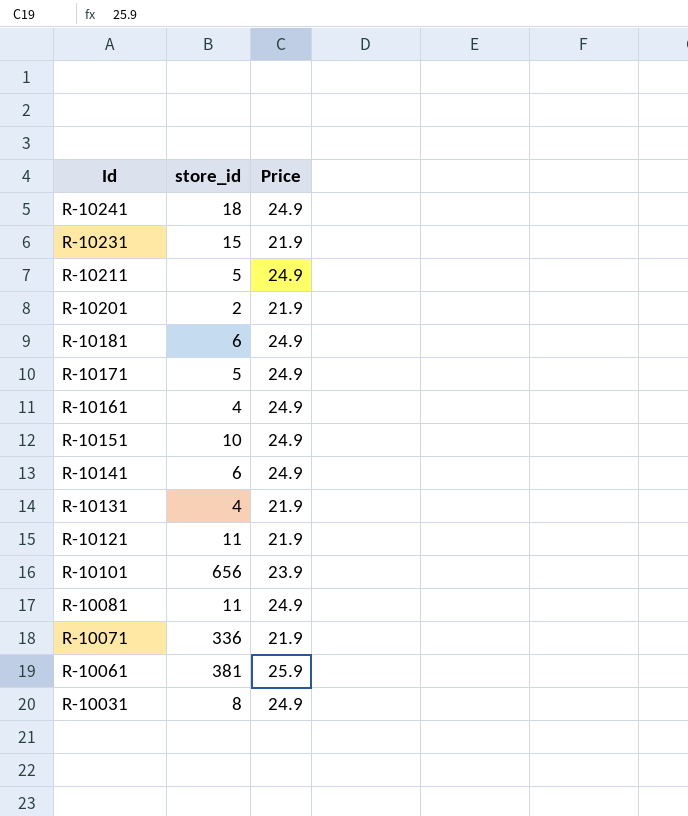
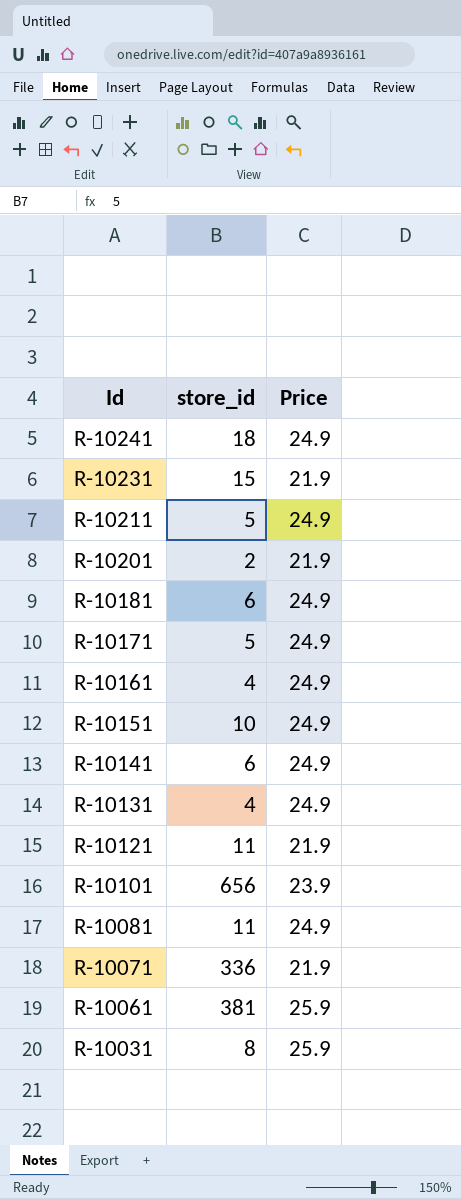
R-10131 | Price: 21.9 -> 24.9
R-10031 | Price: 24.9 -> 25.9

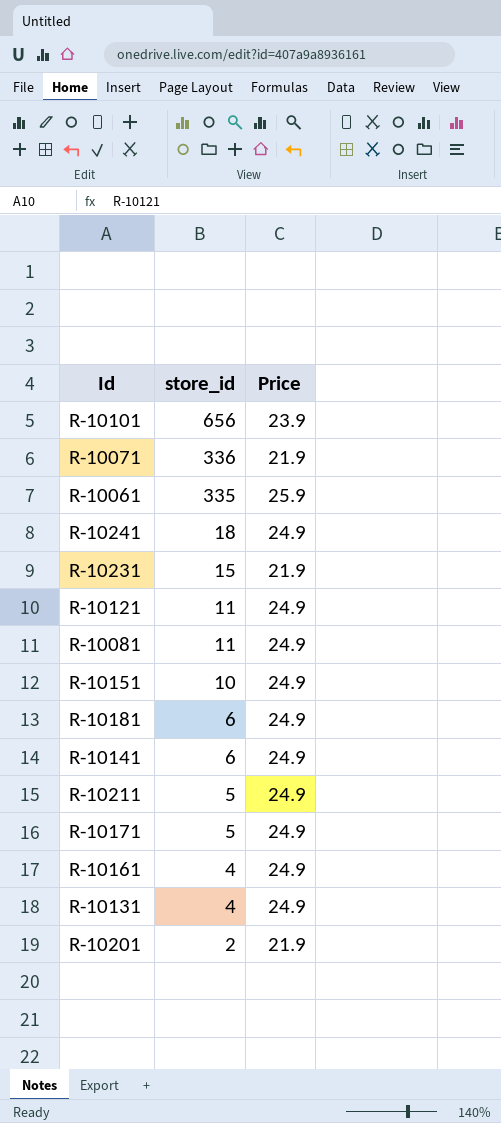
row order: Id descending -> store_id descending
row R-10031: 8 | 25.9 -> none
R-10061 | store_id: 381 -> 335
R-10121 | Price: 21.9 -> 24.9

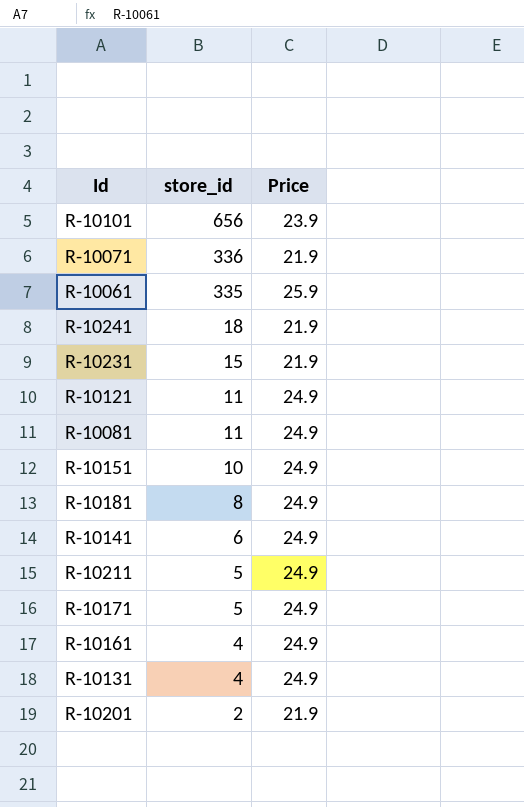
R-10241 | Price: 24.9 -> 21.9
R-10181 | store_id: 6 -> 8

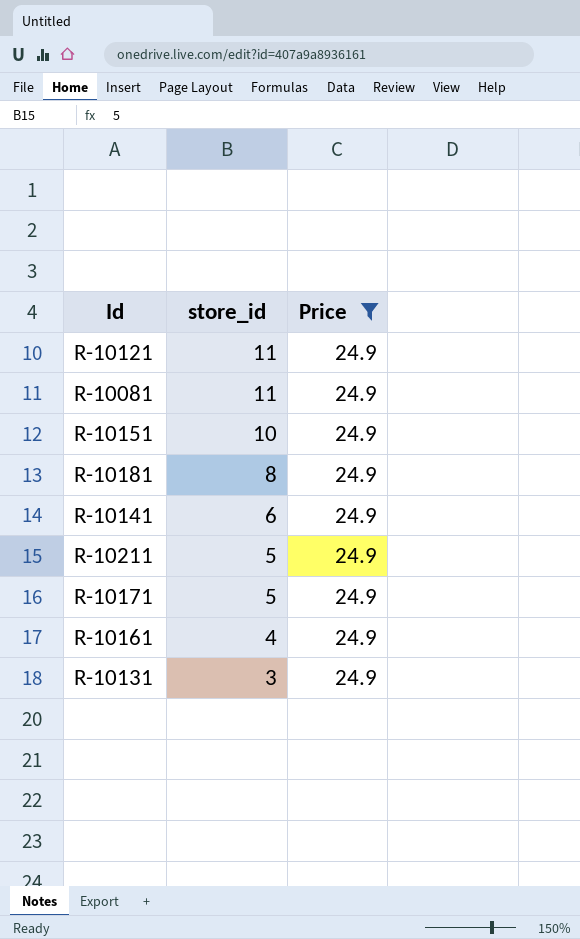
filter: none -> Price = 24.9
R-10131 | store_id: 4 -> 3

